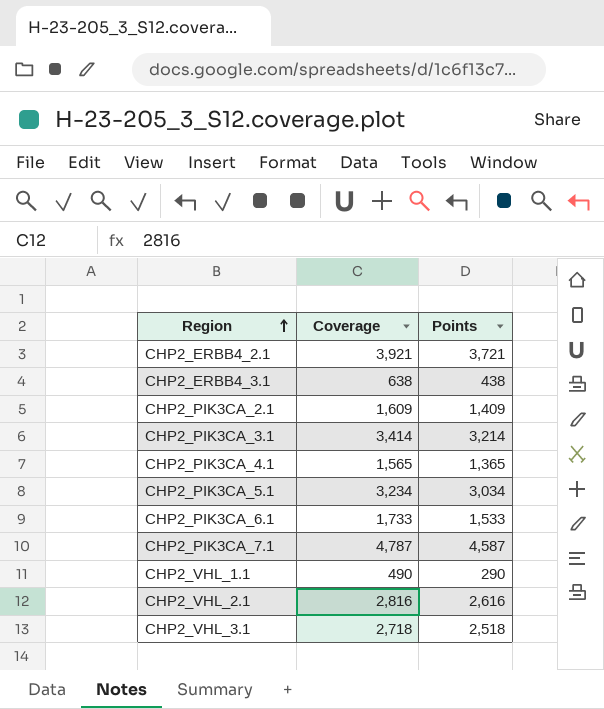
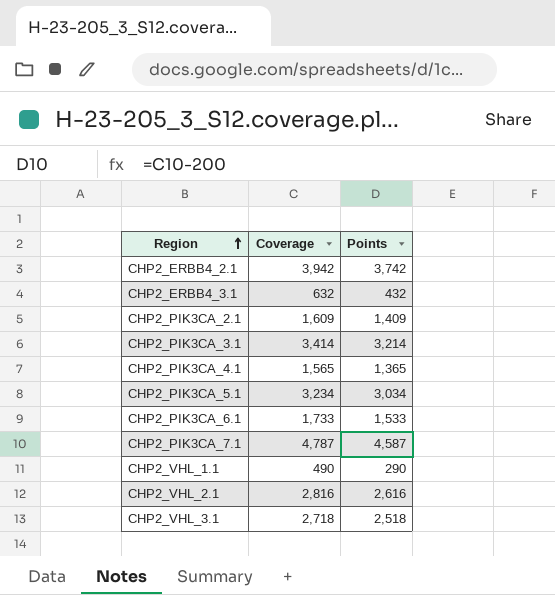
CHP2_ERBB4_2.1 | Coverage: 3,921 -> 3,942
CHP2_ERBB4_2.1 | Points: 3,721 -> 3,742
CHP2_ERBB4_3.1 | Coverage: 638 -> 632
CHP2_ERBB4_3.1 | Points: 438 -> 432

